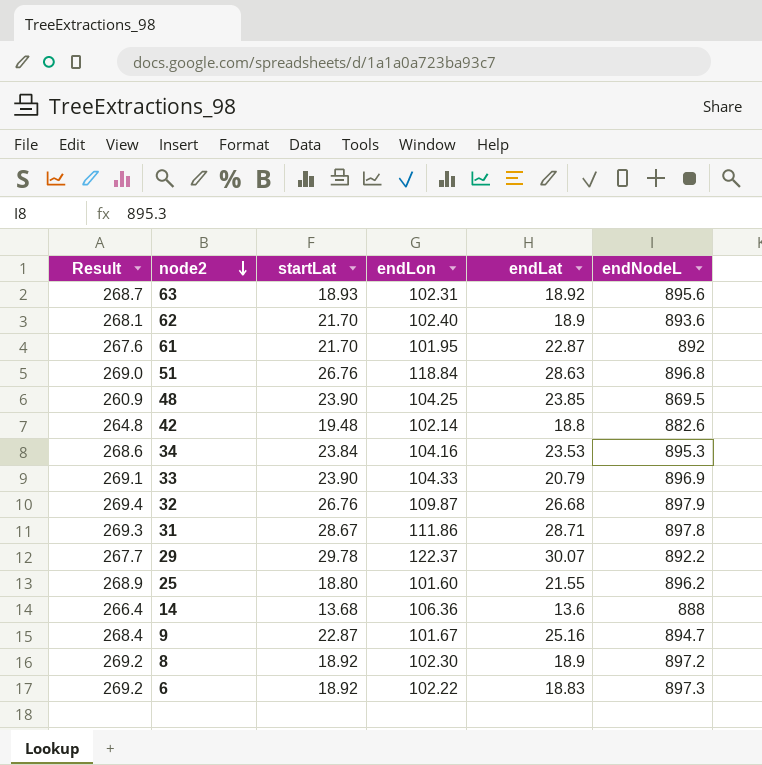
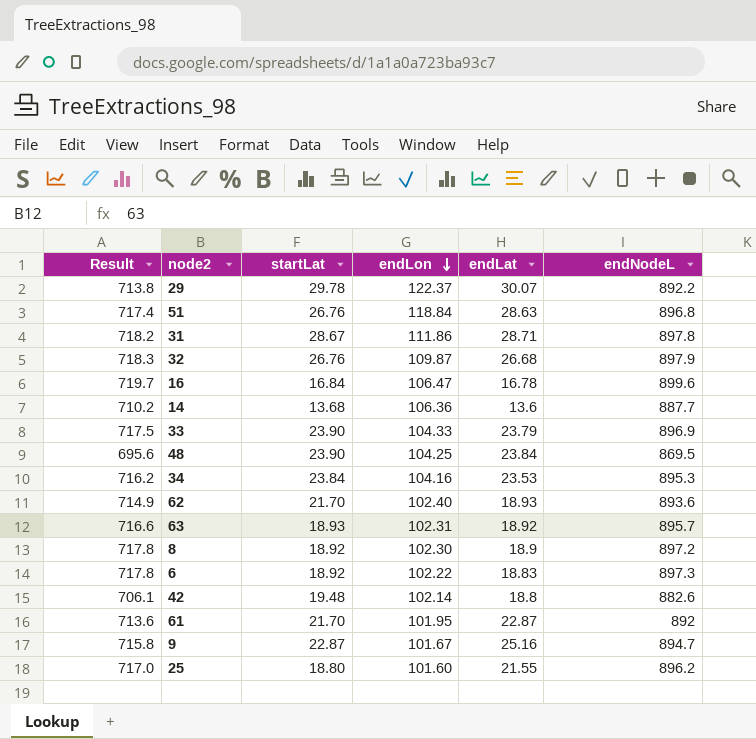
row order: node2 descending -> endLon descending
column Result | formula: [endNodeL] * 0.3 -> [endNodeL] * 0.8
row 16: none -> 719.7 | 16.84 | 106.47 | 16.78 | 899.6
14 | endNodeL: 888 -> 887.7
33 | endLat: 20.79 -> 23.79
48 | endLat: 23.85 -> 23.84
62 | endLat: 18.9 -> 18.93
63 | endNodeL: 895.6 -> 895.7

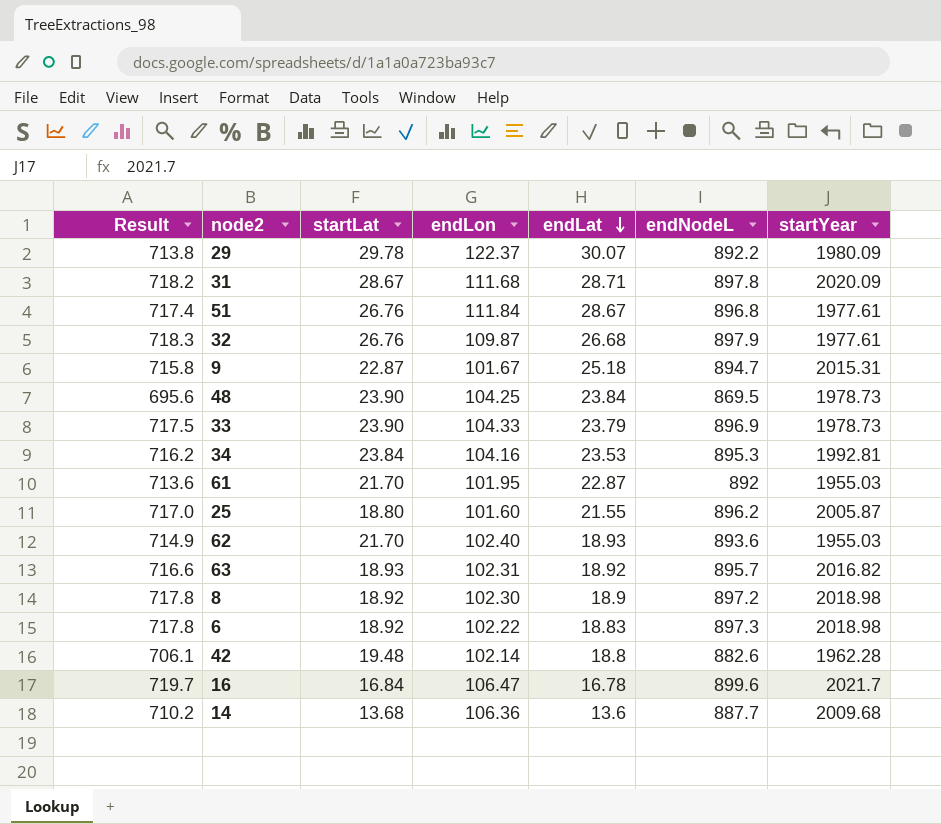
row order: endLon descending -> endLat descending
column startYear | position: none -> 7
31 | endLon: 111.86 -> 111.68
51 | endLon: 118.84 -> 111.84
51 | endLat: 28.63 -> 28.67
9 | endLat: 25.16 -> 25.18

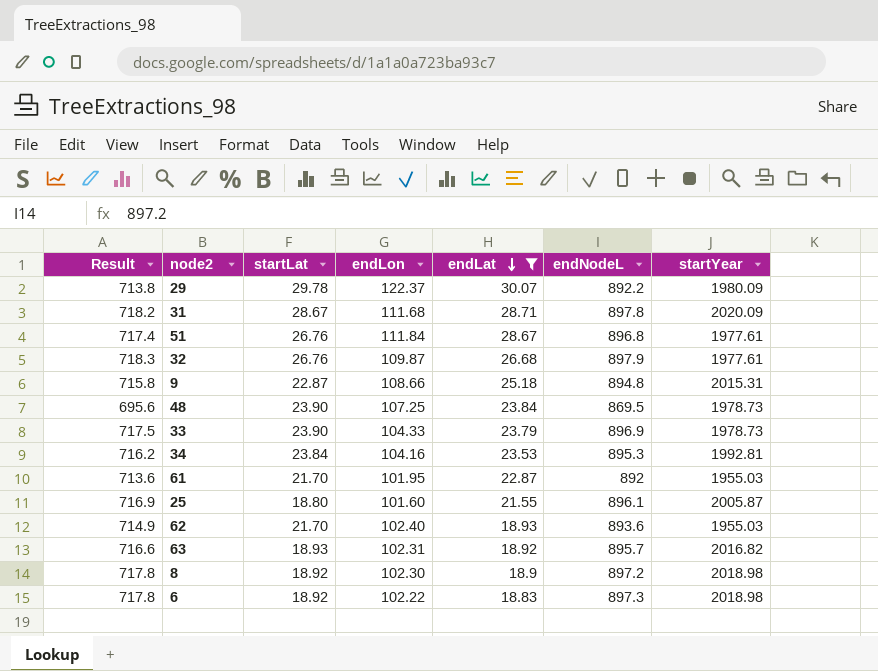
filter: none -> endLat >= 18.83
9 | endLon: 101.67 -> 108.66
9 | endNodeL: 894.7 -> 894.8
48 | endLon: 104.25 -> 107.25
25 | Result: 717.0 -> 716.9
25 | endNodeL: 896.2 -> 896.1

